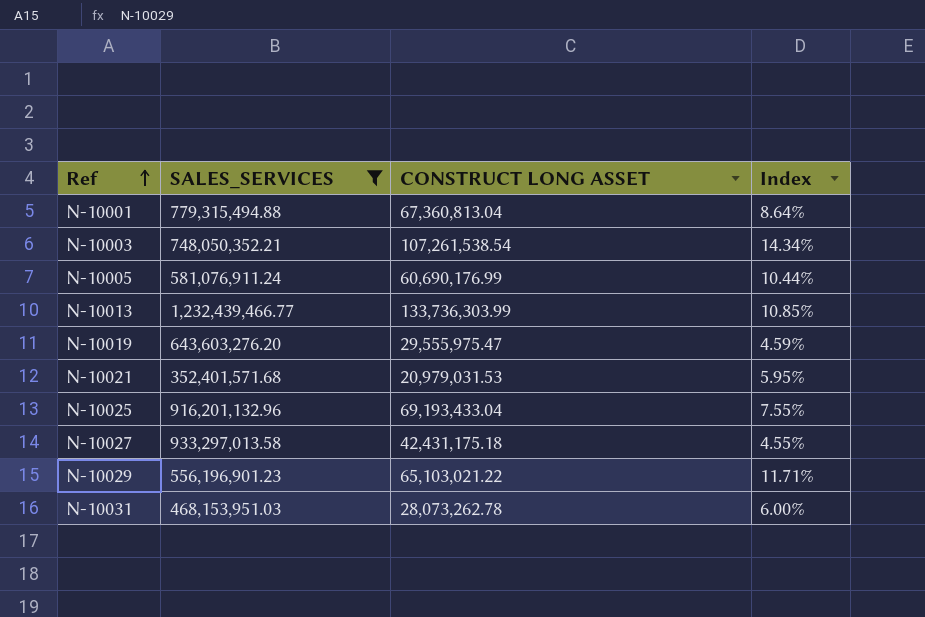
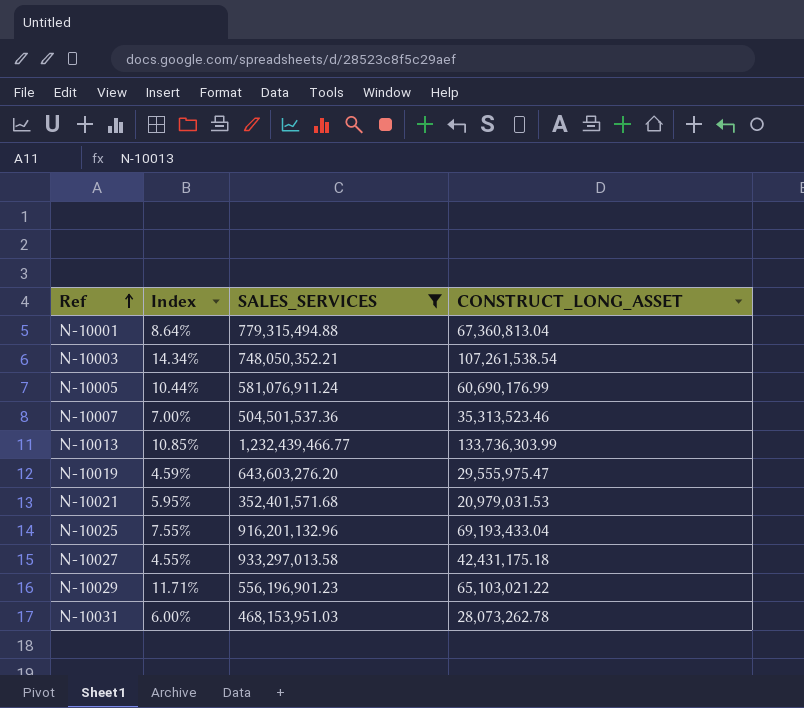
column Index | position: 4 -> 2
column name: CONSTRUCT LONG ASSET -> CONSTRUCT_LONG_ASSET
row N-10007: none -> 7.00% | 504,501,537.36 | 35,313,523.46

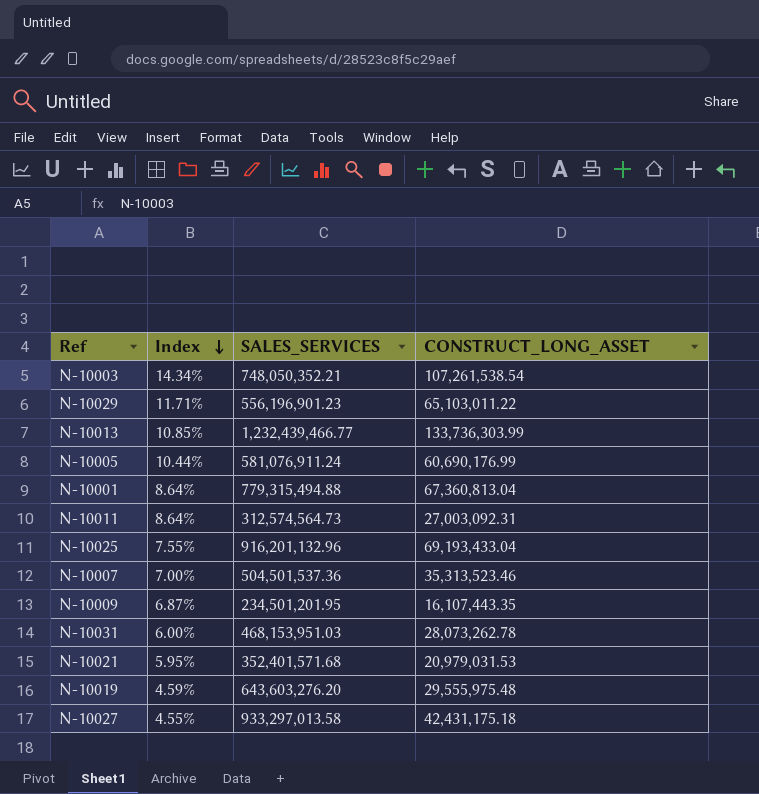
filter: SALES_SERVICES >= 352,401,571.68 -> none
row order: Ref ascending -> Index descending
N-10029 | CONSTRUCT_LONG_ASSET: 65,103,021.22 -> 65,103,011.22
N-10019 | CONSTRUCT_LONG_ASSET: 29,555,975.47 -> 29,555,975.48

